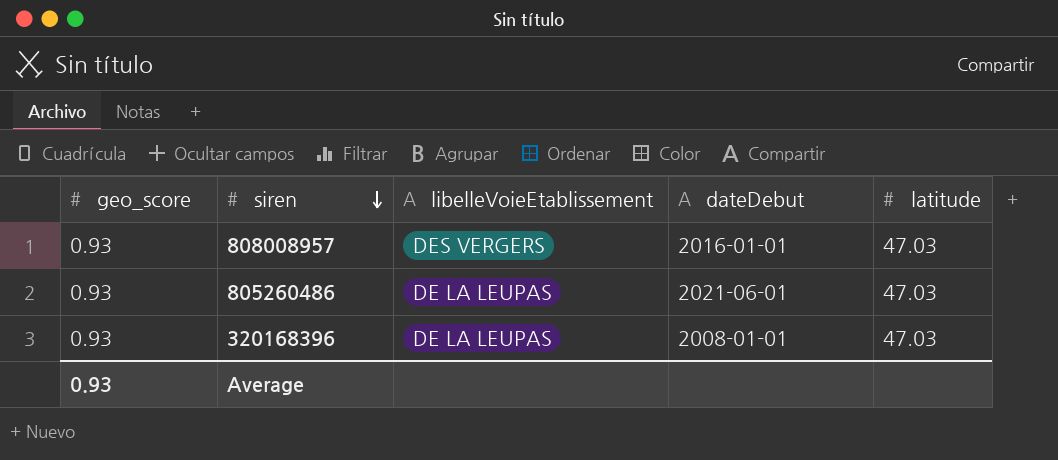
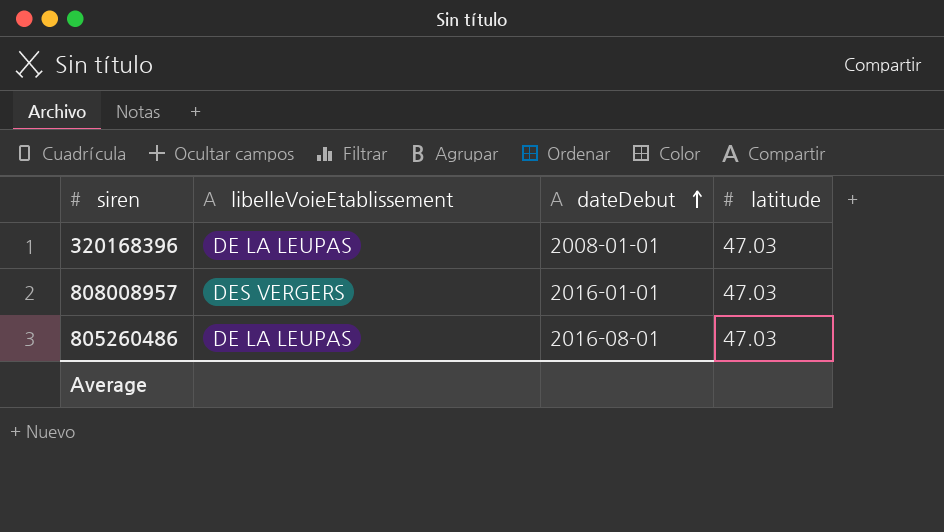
row order: siren descending -> dateDebut ascending
column geo_score | position: 1 -> none
805260486 | dateDebut: 2021-06-01 -> 2016-08-01

